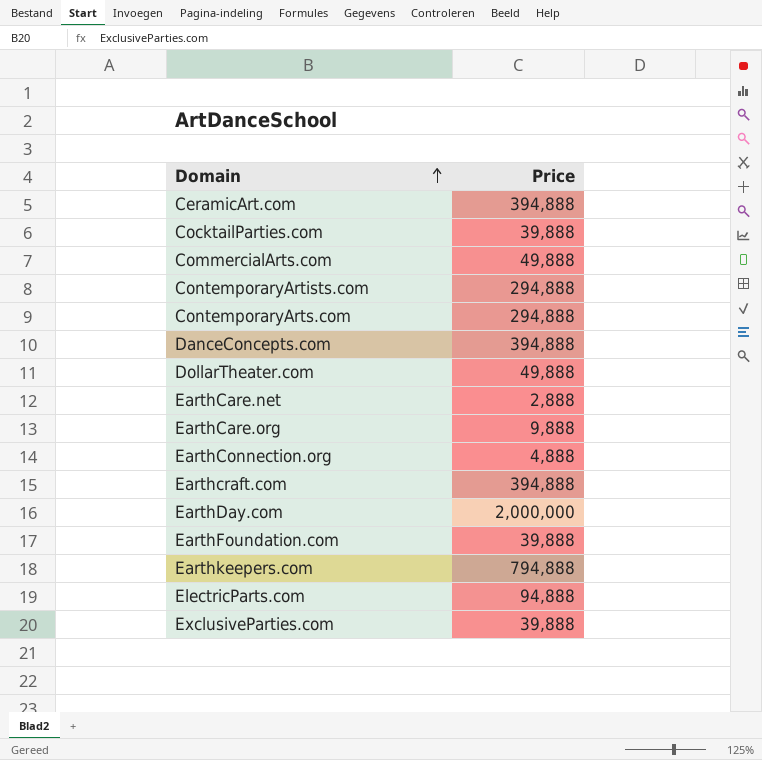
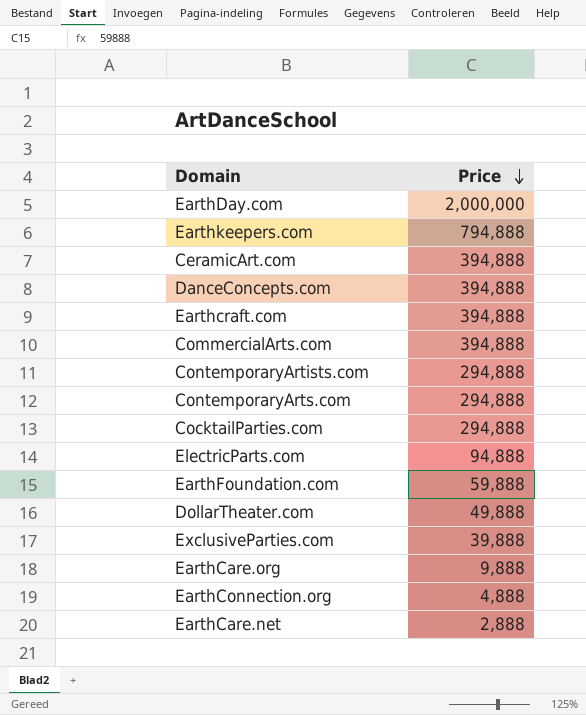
row order: Domain ascending -> Price descending
CommercialArts.com | Price: 49,888 -> 394,888
CocktailParties.com | Price: 39,888 -> 294,888
EarthFoundation.com | Price: 39,888 -> 59,888

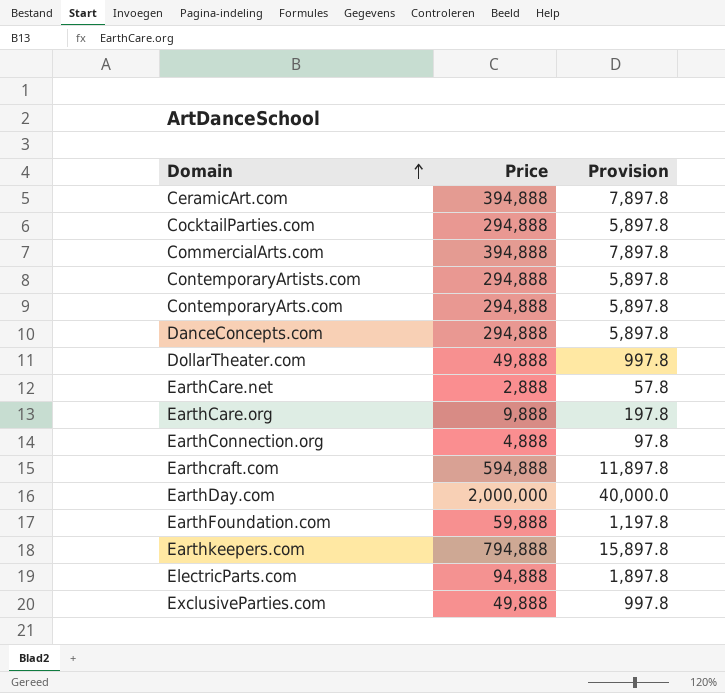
row order: Price descending -> Domain ascending
column Provision | formula: none -> [Price] * 0.02
DanceConcepts.com | Price: 394,888 -> 294,888
Earthcraft.com | Price: 394,888 -> 594,888
ExclusiveParties.com | Price: 39,888 -> 49,888

